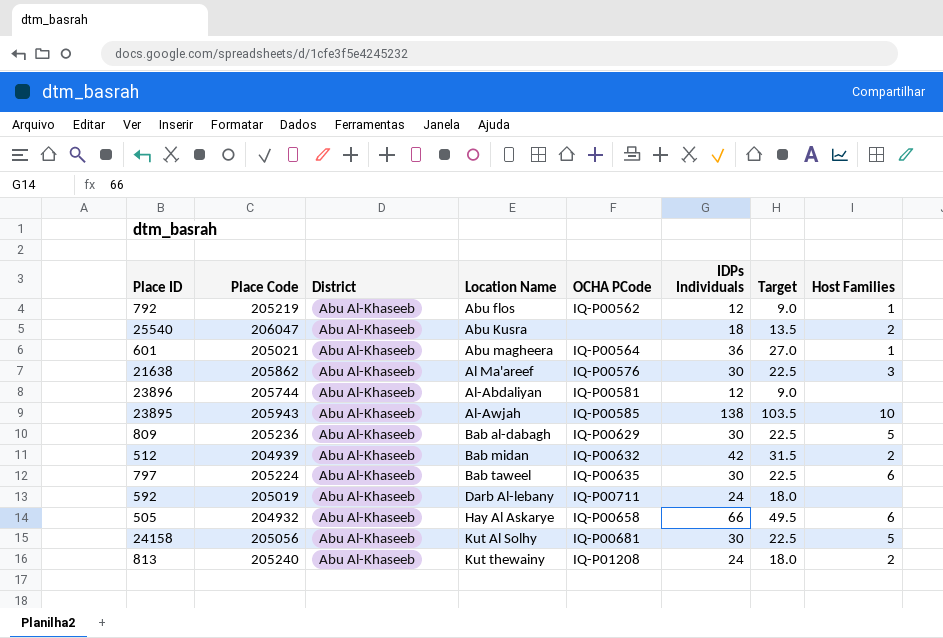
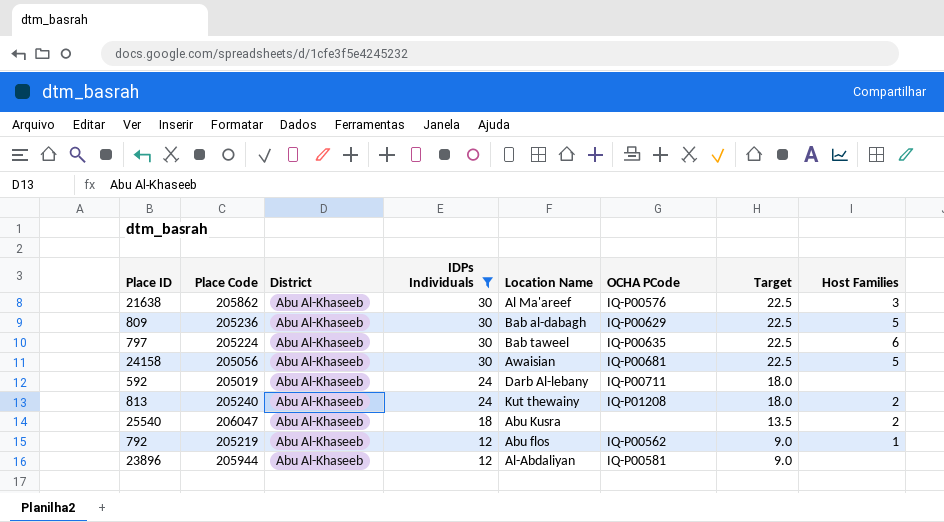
filter: none -> IDPs Individuals <= 30
row order: Location Name ascending -> IDPs Individuals descending
column IDPs Individuals | position: 6 -> 4
24158 | Location Name: Kut Al Solhy -> Awaisian
23896 | Place Code: 205744 -> 205944

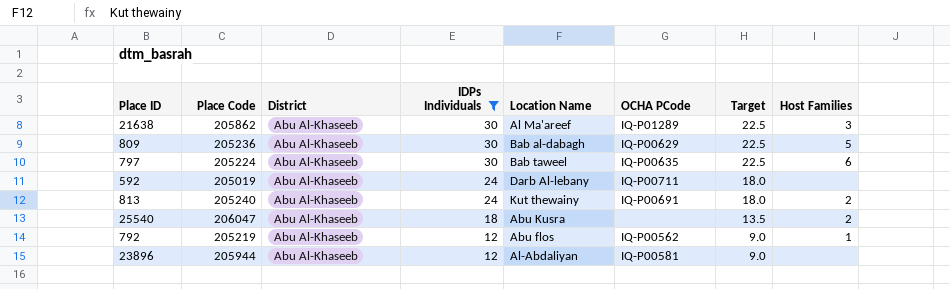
row 24158: 205056 | Abu Al-Khaseeb | 30 | Awaisian | IQ-P00681 | 22.5 | 5 -> none
21638 | OCHA PCode: IQ-P00576 -> IQ-P01289
813 | OCHA PCode: IQ-P01208 -> IQ-P00691

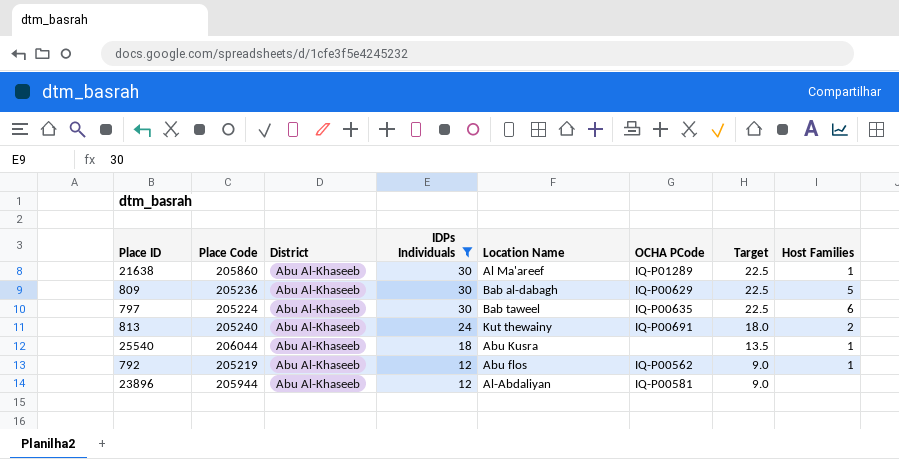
row 592: 205019 | Abu Al-Khaseeb | 24 | Darb Al-lebany | IQ-P00711 | 18.0 | none -> none
21638 | Place Code: 205862 -> 205860
21638 | Host Families: 3 -> 1
25540 | Place Code: 206047 -> 206044
25540 | Host Families: 2 -> 1

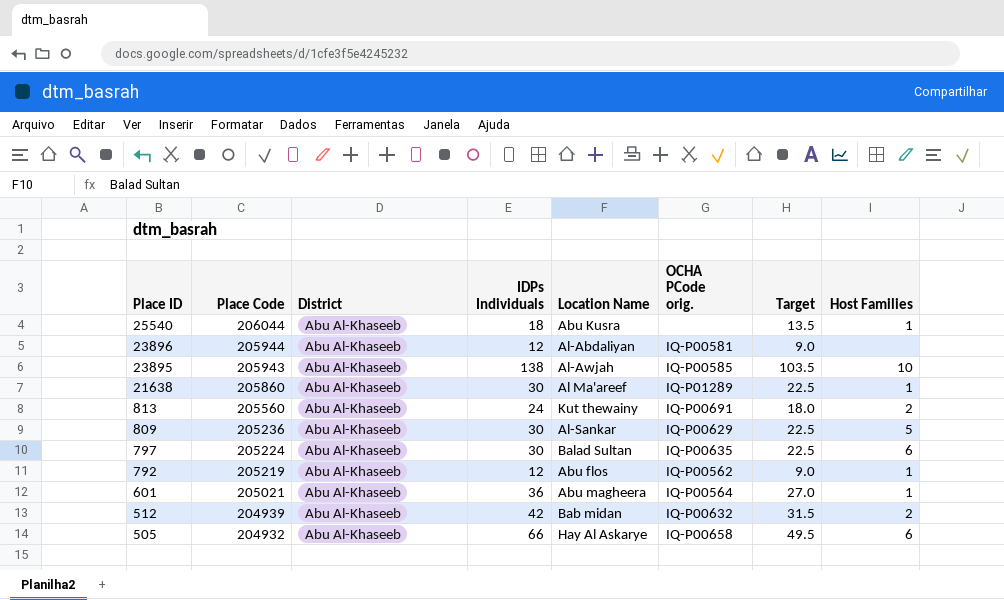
filter: IDPs Individuals <= 30 -> none
row order: IDPs Individuals descending -> Place ID descending
column name: OCHA PCode -> OCHA PCode orig.
813 | Place Code: 205240 -> 205560
809 | Location Name: Bab al-dabagh -> Al-Sankar
797 | Location Name: Bab taweel -> Balad Sultan

